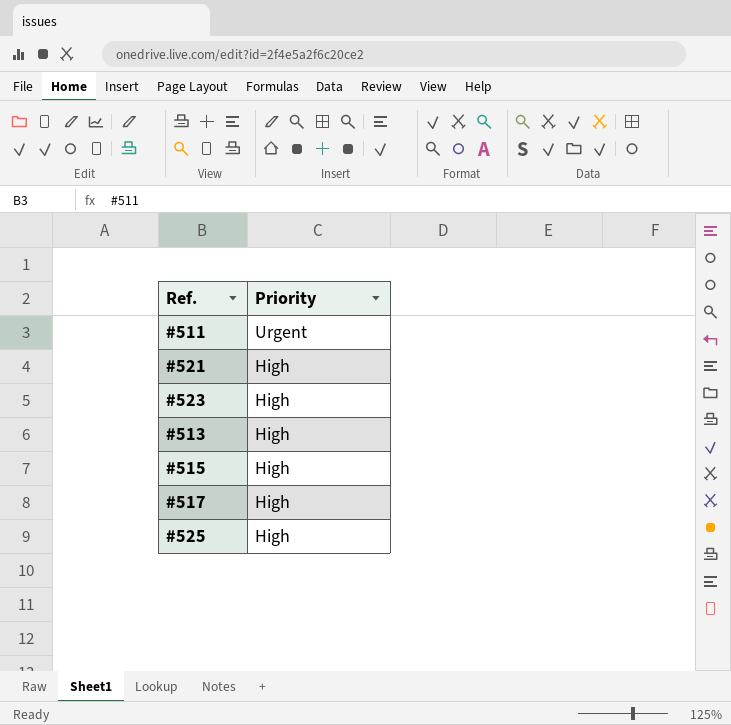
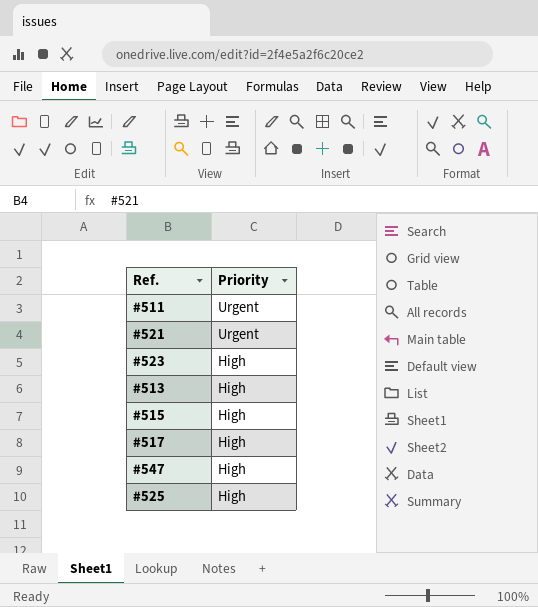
#521 | Priority: High -> Urgent
row #547: none -> High

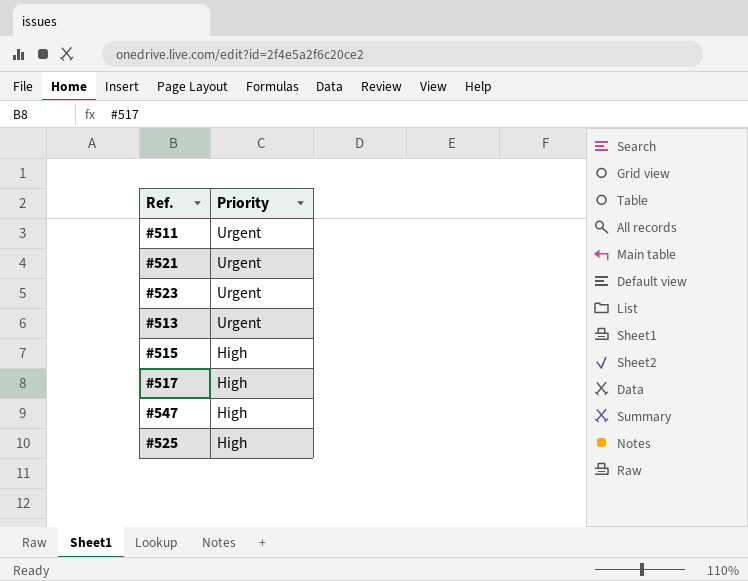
#523 | Priority: High -> Urgent
#513 | Priority: High -> Urgent

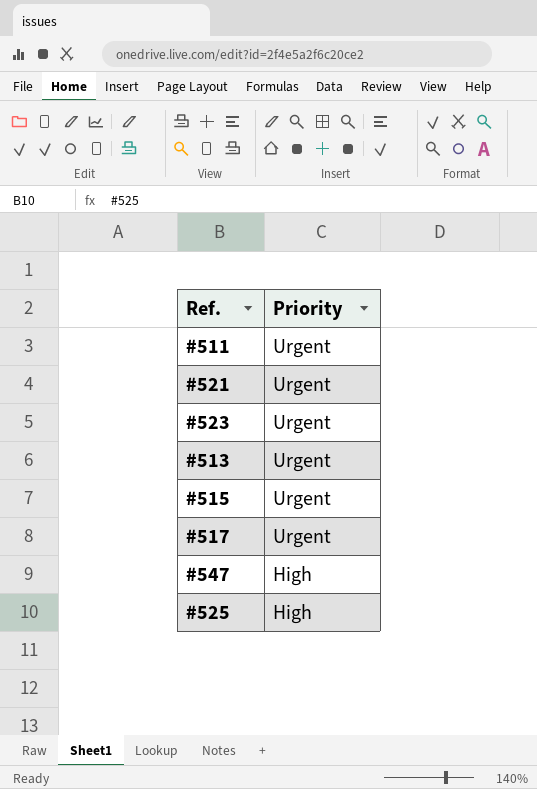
#515 | Priority: High -> Urgent
#517 | Priority: High -> Urgent

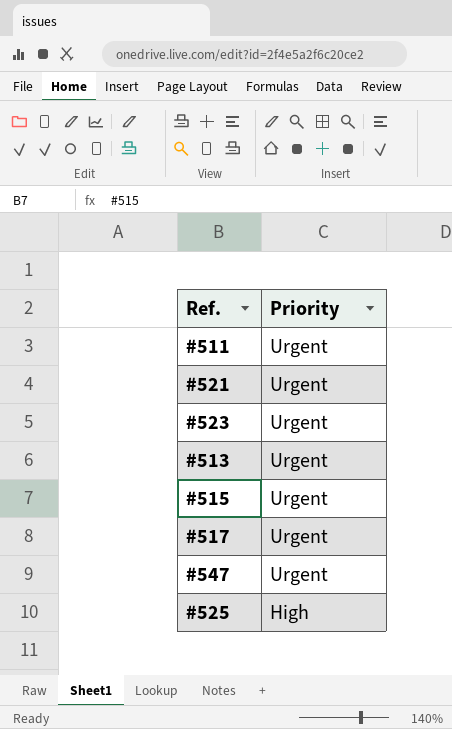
#547 | Priority: High -> Urgent

